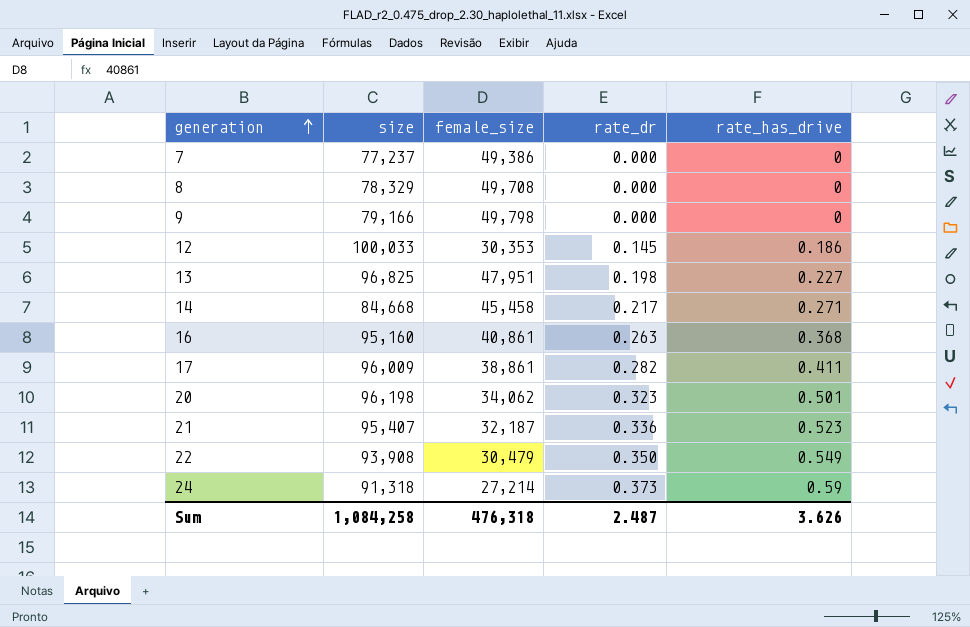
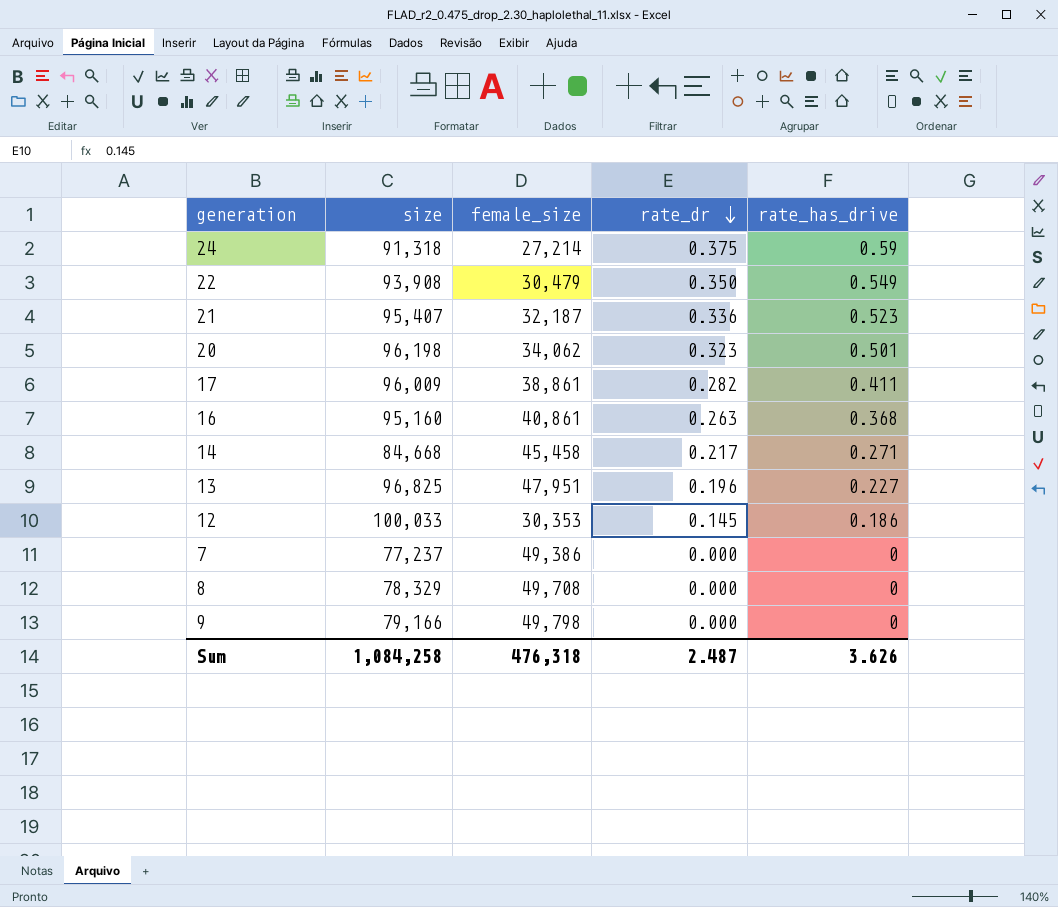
row order: generation ascending -> rate_dr descending
24 | rate_dr: 0.373 -> 0.375
13 | rate_dr: 0.198 -> 0.196

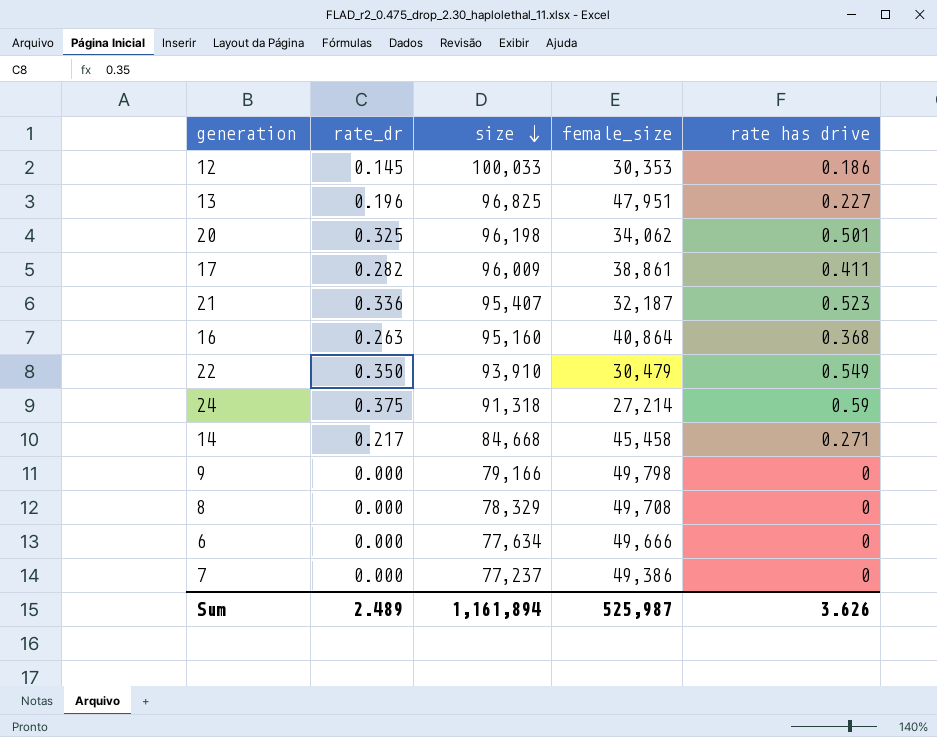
row order: rate_dr descending -> size descending
column rate_dr | position: 4 -> 2
column name: rate_has_drive -> rate has drive
20 | rate_dr: 0.323 -> 0.325
16 | female_size: 40,861 -> 40,864
22 | size: 93,908 -> 93,910
row 6: none -> 0.000 | 77,634 | 49,666 | 0
Sum | rate_dr: 2.487 -> 2.489
Sum | size: 1,084,258 -> 1,161,894
Sum | female_size: 476,318 -> 525,987

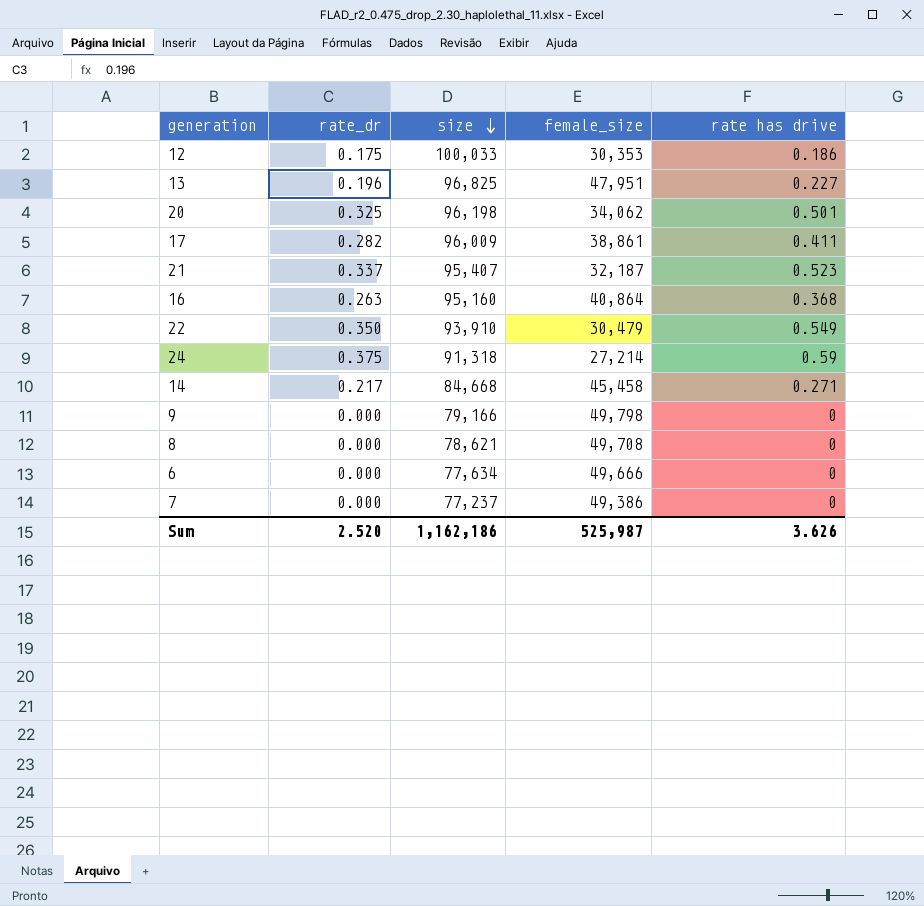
12 | rate_dr: 0.145 -> 0.175
21 | rate_dr: 0.336 -> 0.337
8 | size: 78,329 -> 78,621
Sum | rate_dr: 2.489 -> 2.520
Sum | size: 1,161,894 -> 1,162,186

